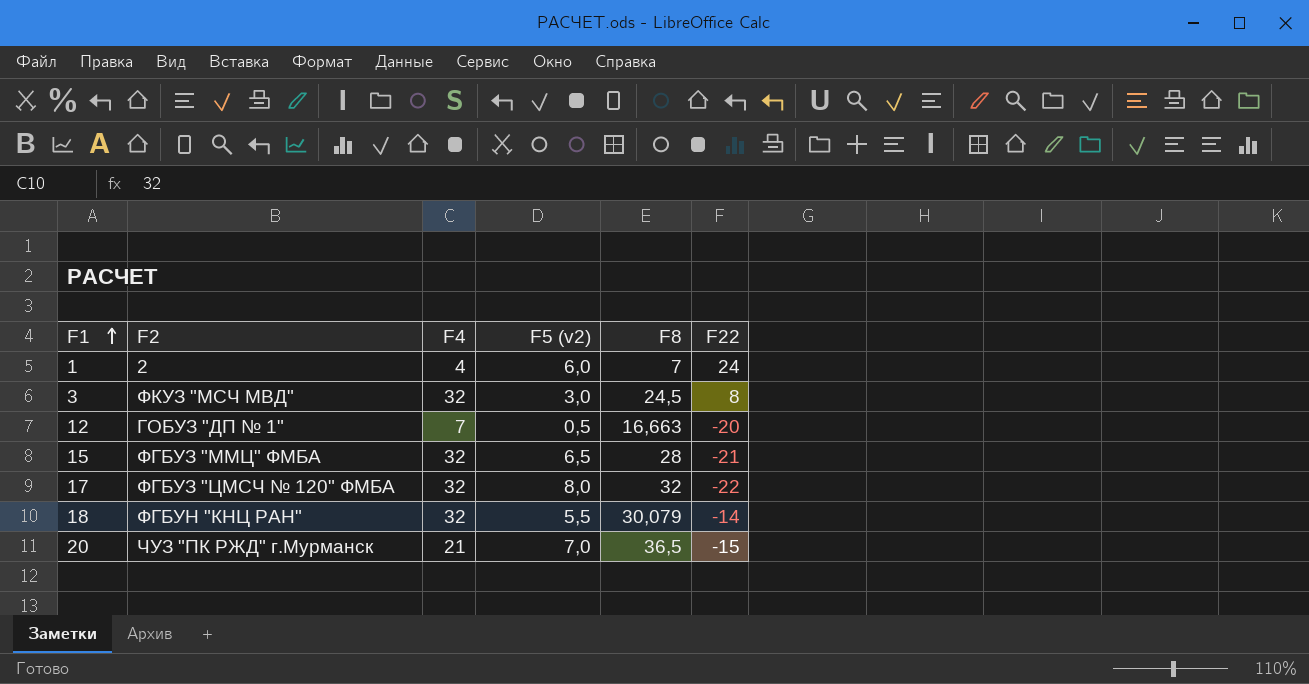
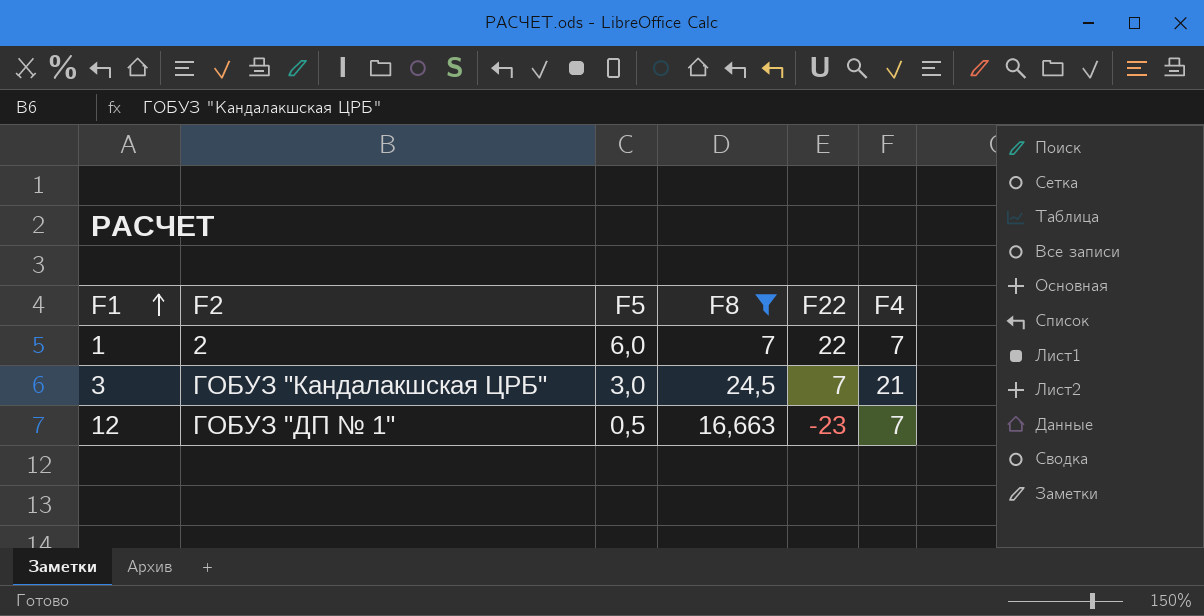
filter: none -> F8 <= 24,5
column name: F5 (v2) -> F5
column F4 | position: 3 -> 6
1 | F22: 24 -> 22
1 | F4: 4 -> 7
3 | F2: ФКУЗ "МСЧ МВД" -> ГОБУЗ "Кандалакшская ЦРБ"
3 | F22: 8 -> 7
3 | F4: 32 -> 21
12 | F22: -20 -> -23

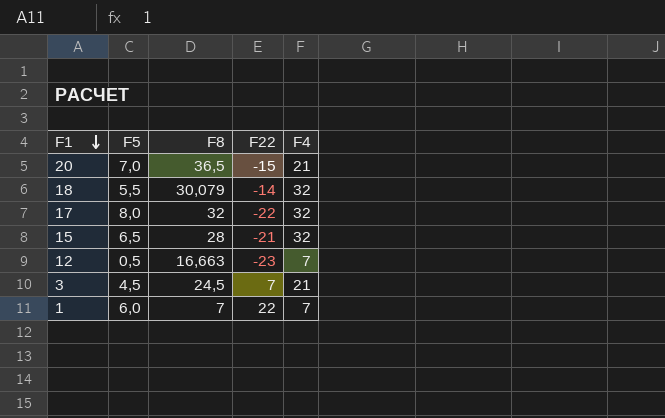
filter: F8 <= 24,5 -> none
row order: F1 ascending -> F1 descending
column F2 | position: 2 -> none
3 | F5: 3,0 -> 4,5

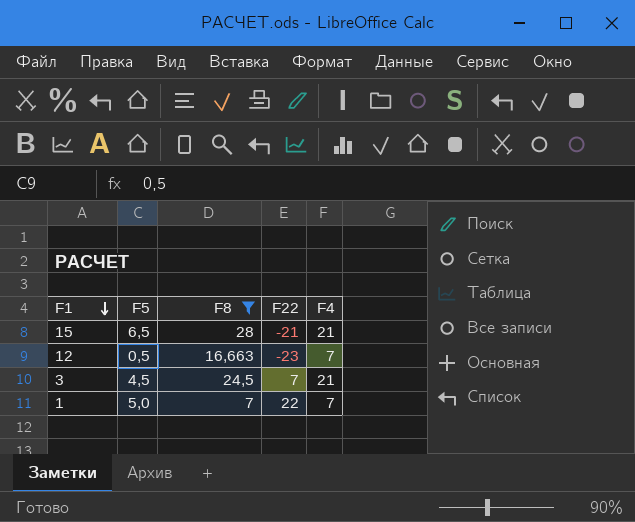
filter: none -> F8 <= 28
15 | F4: 32 -> 21
1 | F5: 6,0 -> 5,0

